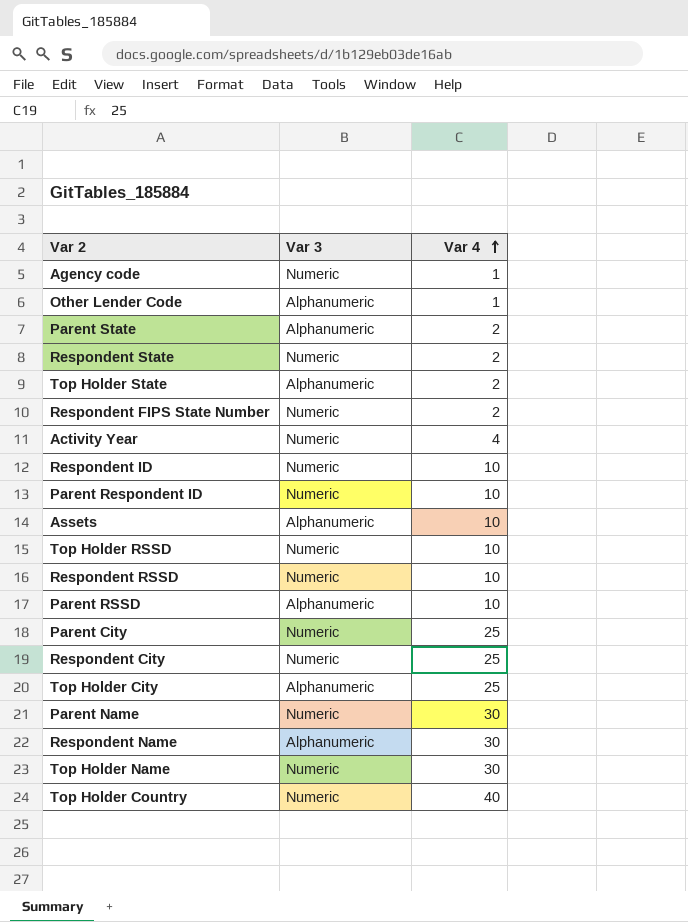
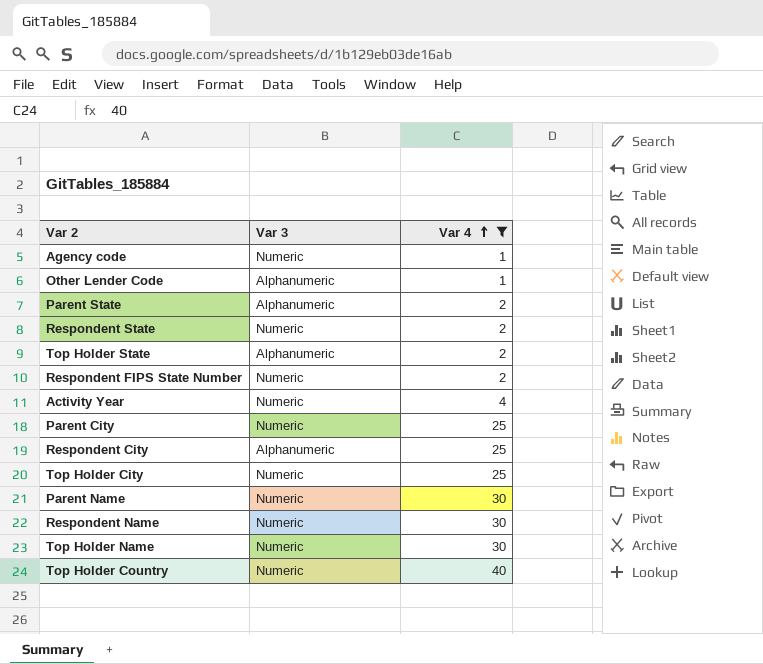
filter: none -> Var 4 != 10
Respondent City | Var 3: Numeric -> Alphanumeric
Top Holder City | Var 3: Alphanumeric -> Numeric
Respondent Name | Var 3: Alphanumeric -> Numeric

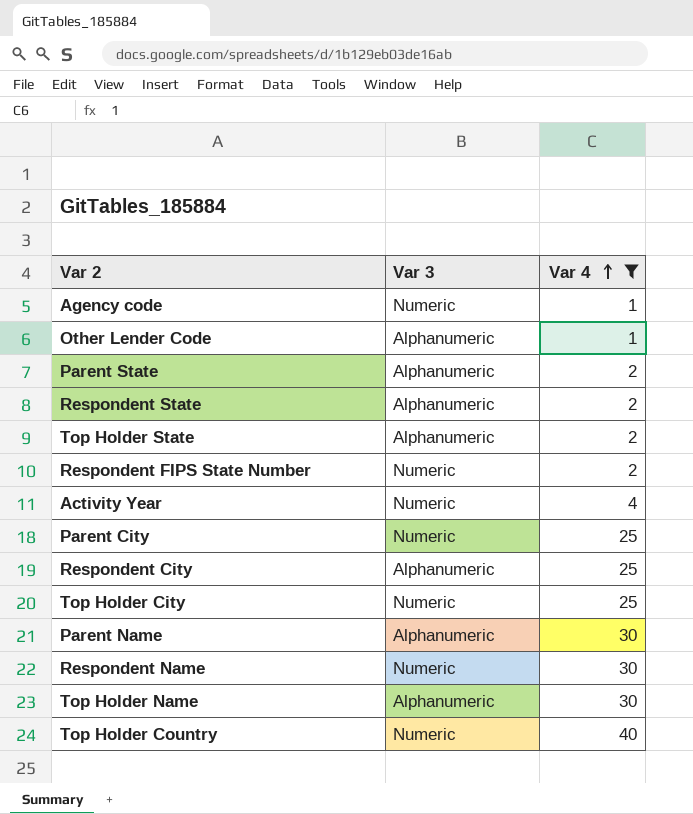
Respondent State | Var 3: Numeric -> Alphanumeric
Parent Name | Var 3: Numeric -> Alphanumeric
Top Holder Name | Var 3: Numeric -> Alphanumeric

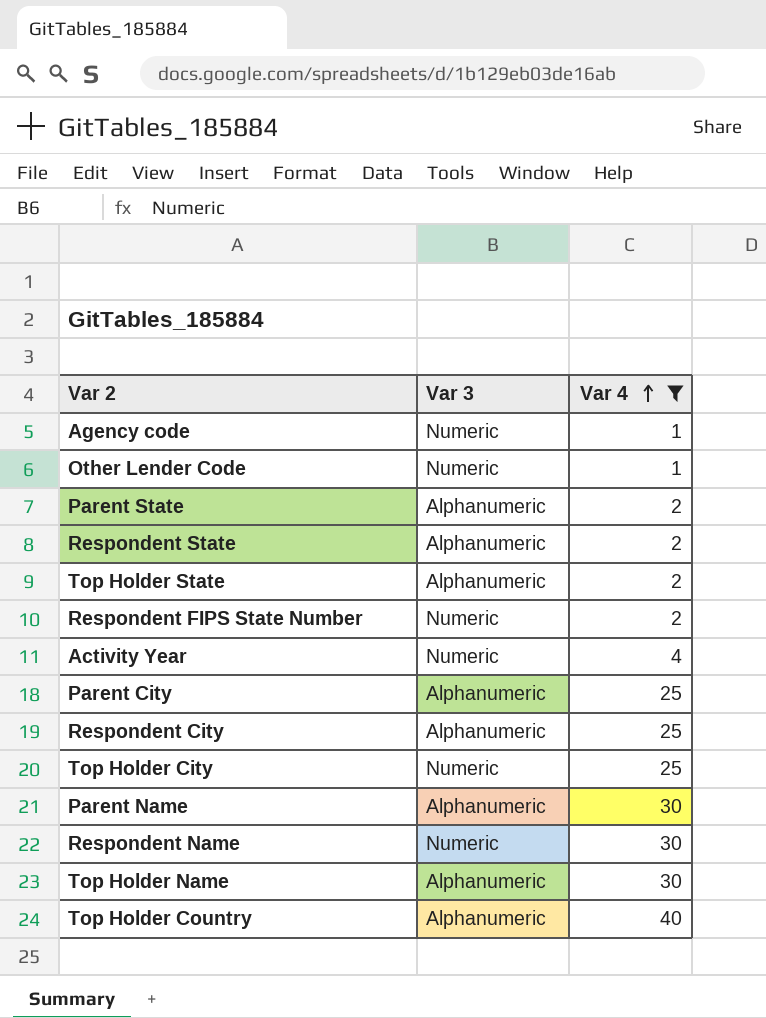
Other Lender Code | Var 3: Alphanumeric -> Numeric
Parent City | Var 3: Numeric -> Alphanumeric
Top Holder Country | Var 3: Numeric -> Alphanumeric

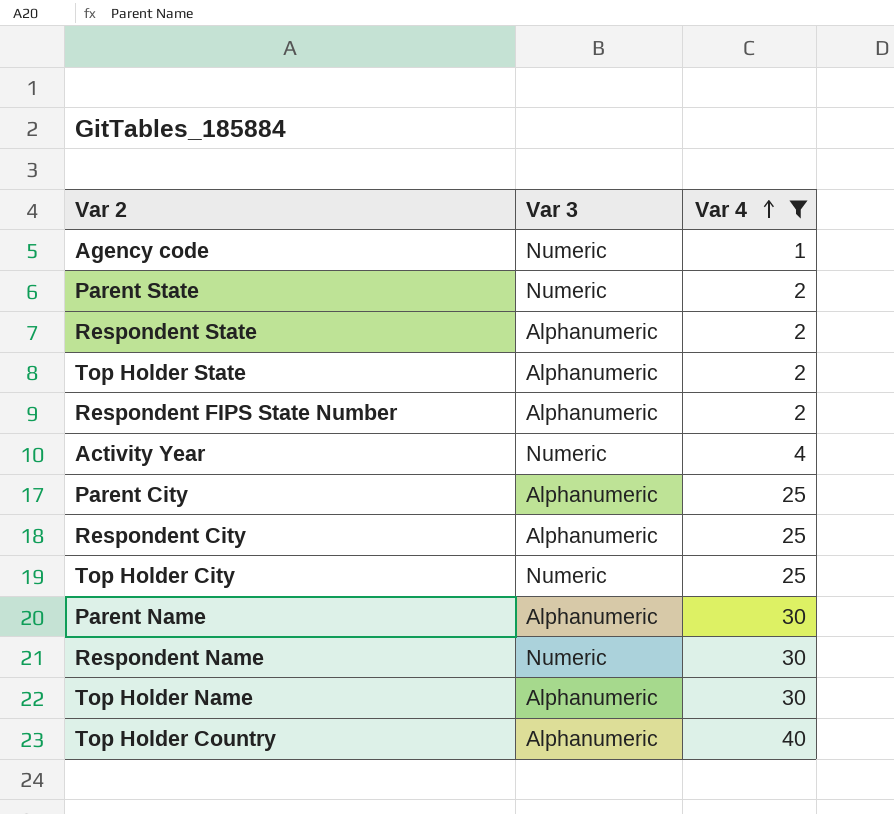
row Other Lender Code: Numeric | 1 -> none
Parent State | Var 3: Alphanumeric -> Numeric
Respondent FIPS State Number | Var 3: Numeric -> Alphanumeric

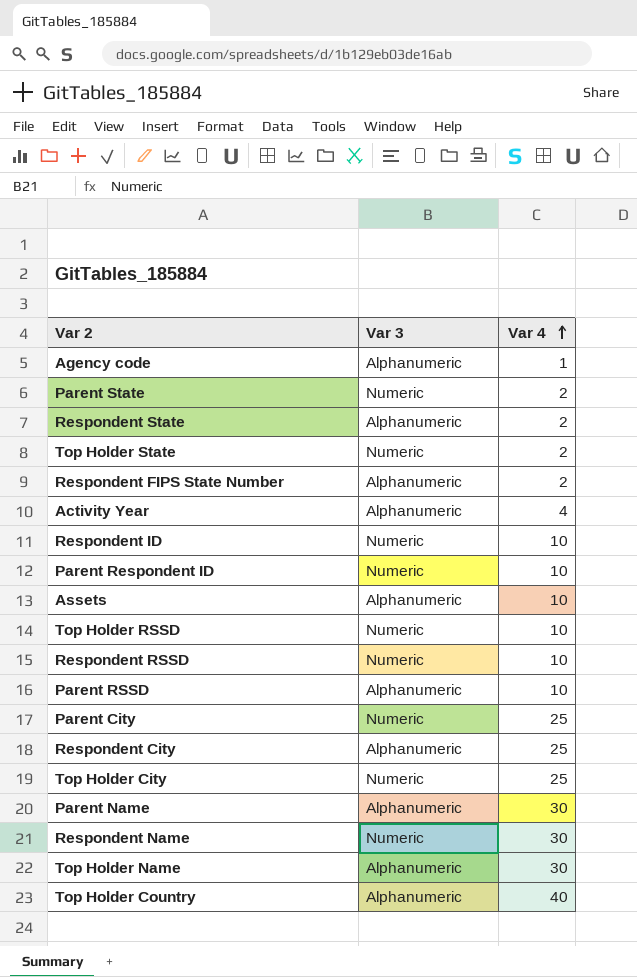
filter: Var 4 != 10 -> none
Agency code | Var 3: Numeric -> Alphanumeric
Top Holder State | Var 3: Alphanumeric -> Numeric
Activity Year | Var 3: Numeric -> Alphanumeric
Parent City | Var 3: Alphanumeric -> Numeric

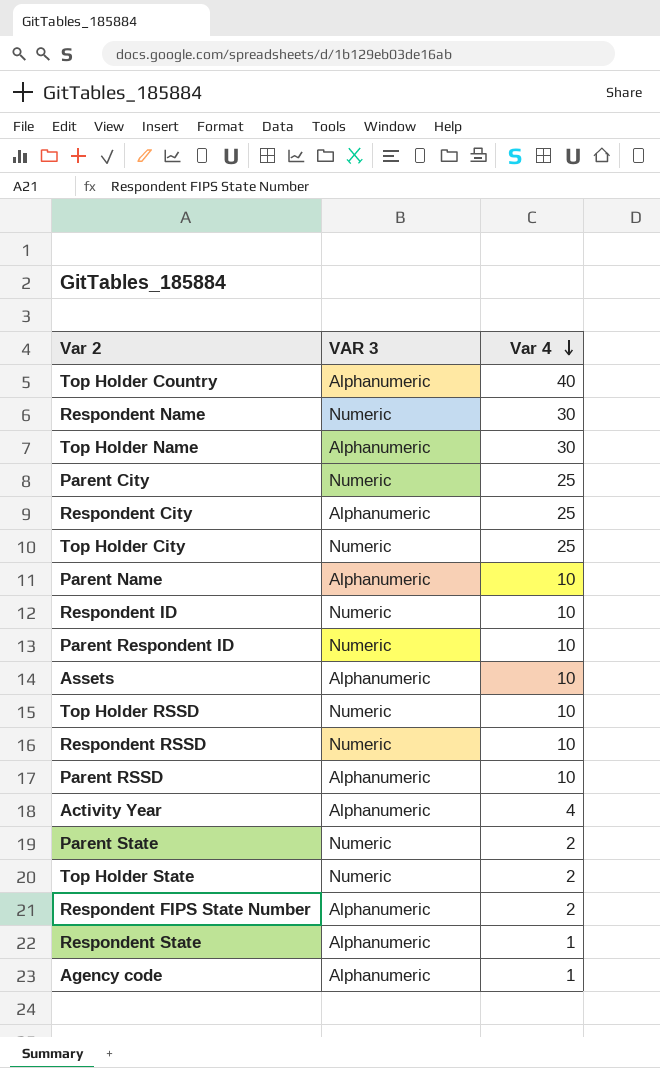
row order: Var 4 ascending -> Var 4 descending
column name: Var 3 -> VAR 3
Parent Name | Var 4: 30 -> 10
Respondent State | Var 4: 2 -> 1

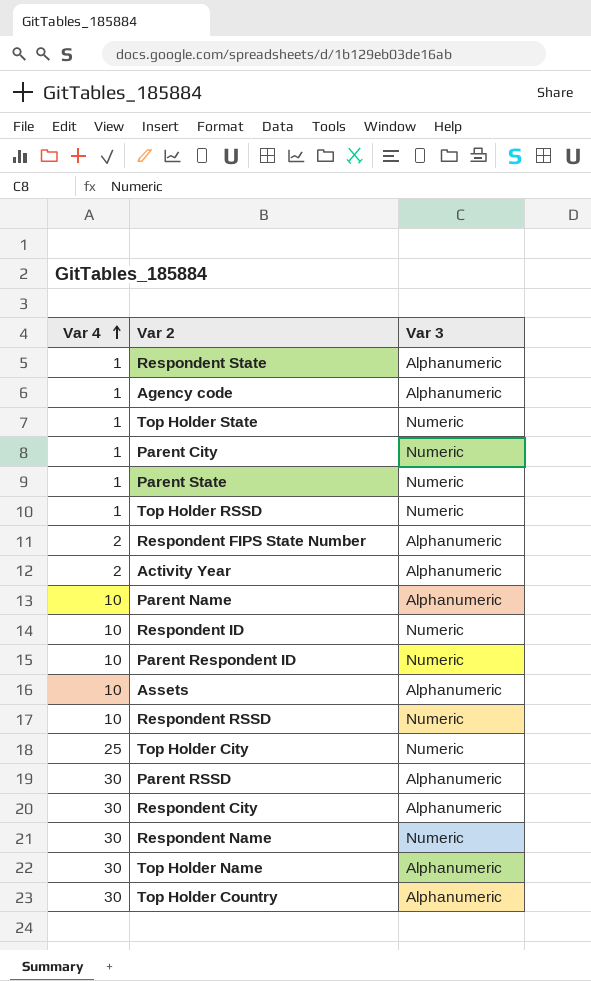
row order: Var 4 descending -> Var 4 ascending
column Var 4 | position: 3 -> 1
column name: VAR 3 -> Var 3
Top Holder State | Var 4: 2 -> 1
Parent City | Var 4: 25 -> 1
Parent State | Var 4: 2 -> 1
Top Holder RSSD | Var 4: 10 -> 1
Activity Year | Var 4: 4 -> 2
Parent RSSD | Var 4: 10 -> 30
Respondent City | Var 4: 25 -> 30
Top Holder Country | Var 4: 40 -> 30

